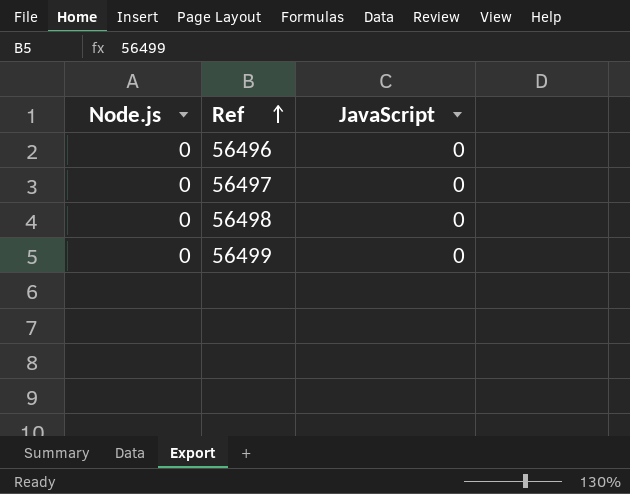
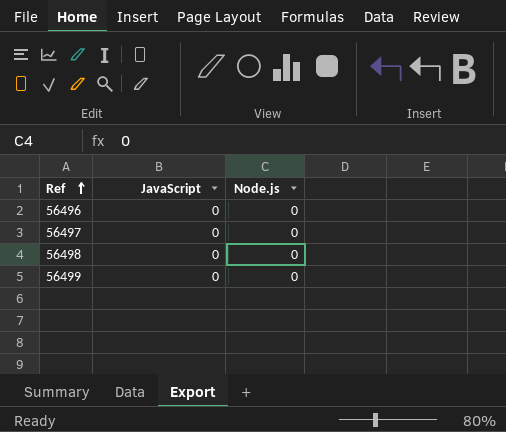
column Node.js | position: 1 -> 3

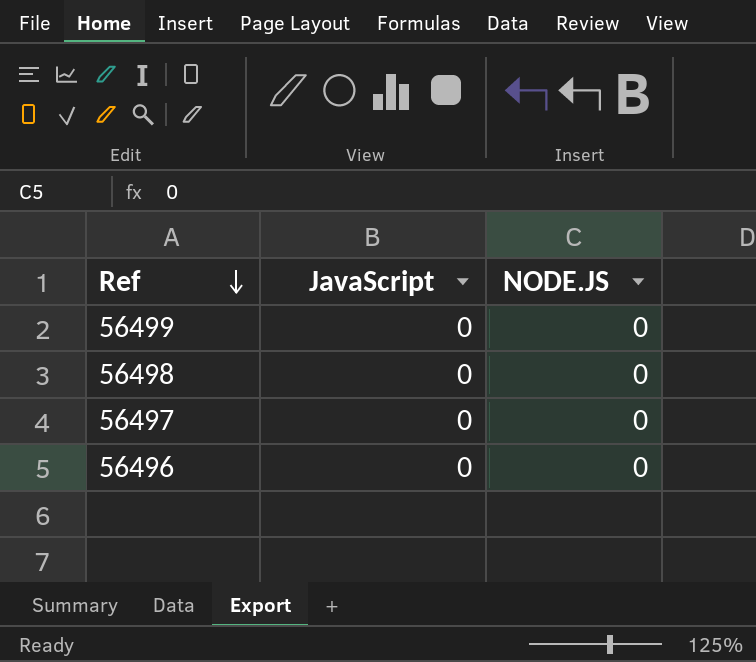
row order: Ref ascending -> Ref descending
column name: Node.js -> NODE.JS

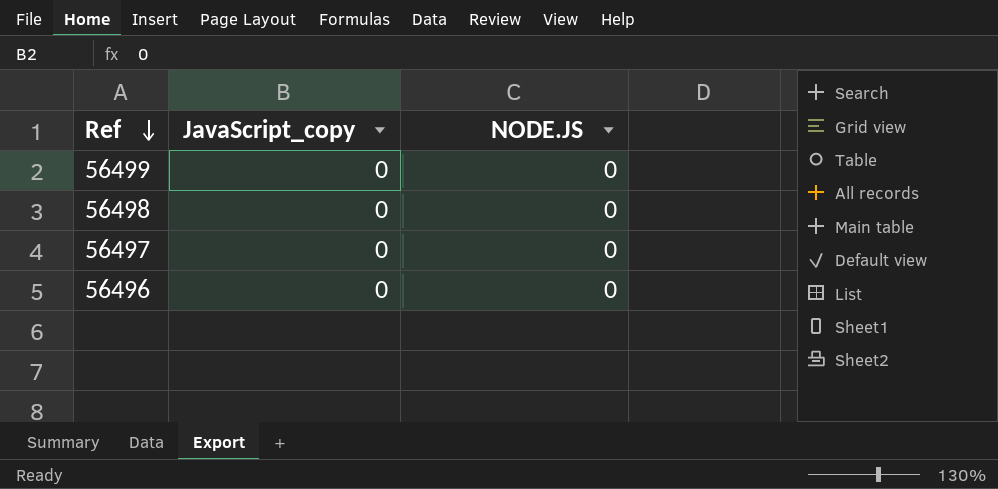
column name: JavaScript -> JavaScript_copy

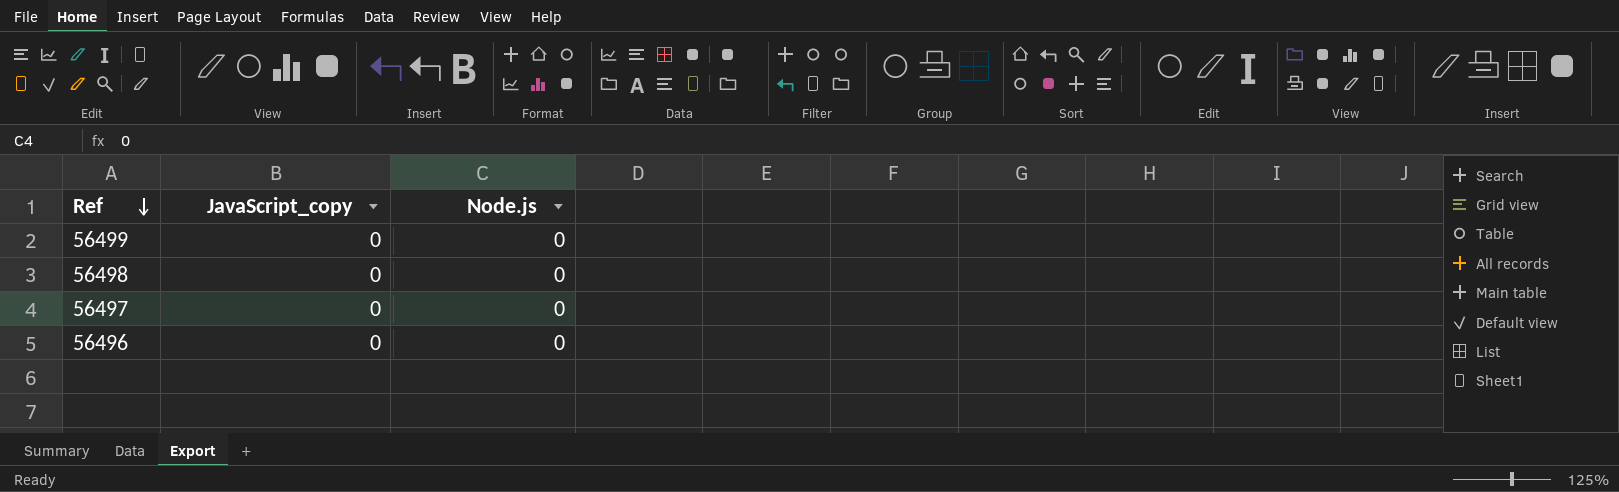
column name: NODE.JS -> Node.js

